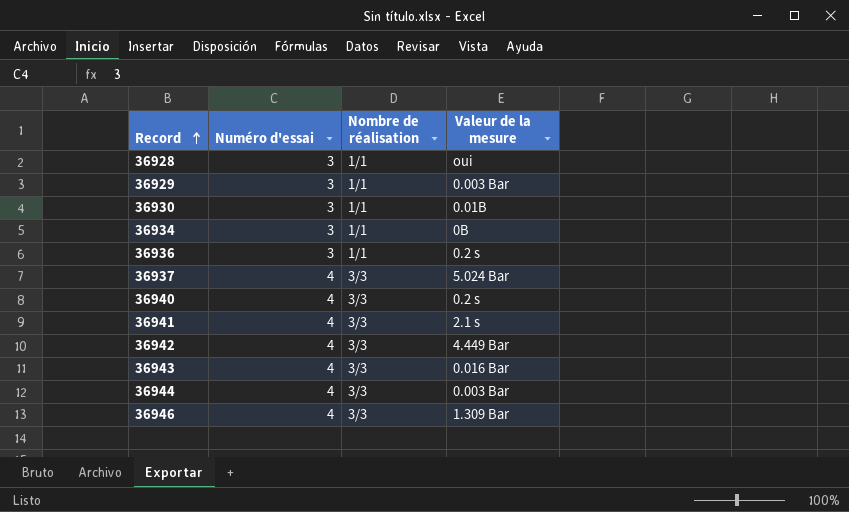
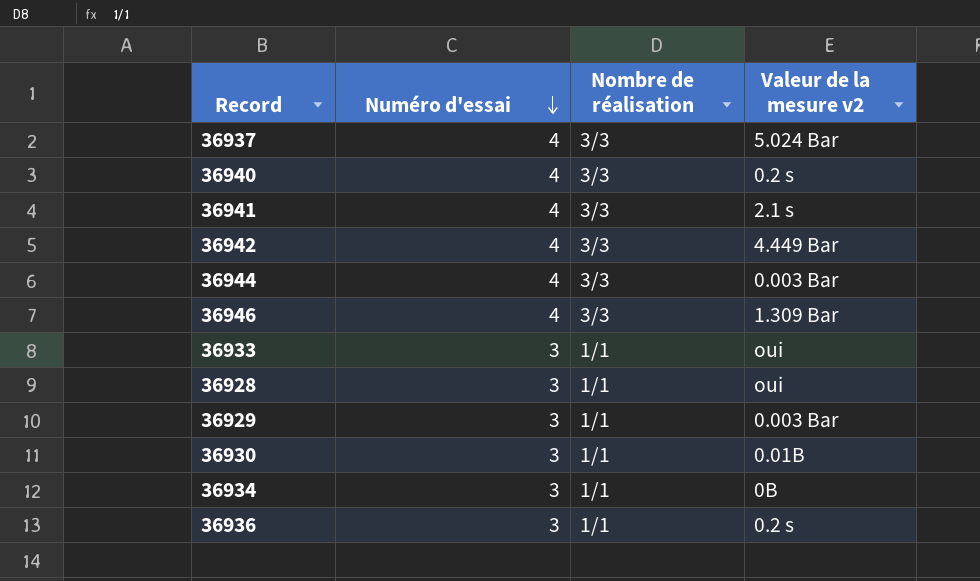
row order: Record ascending -> Numéro d'essai descending
column name: Valeur de la mesure -> Valeur de la mesure v2
row 36943: 4 | 3/3 | 0.016 Bar -> none
row 36933: none -> 3 | 1/1 | oui

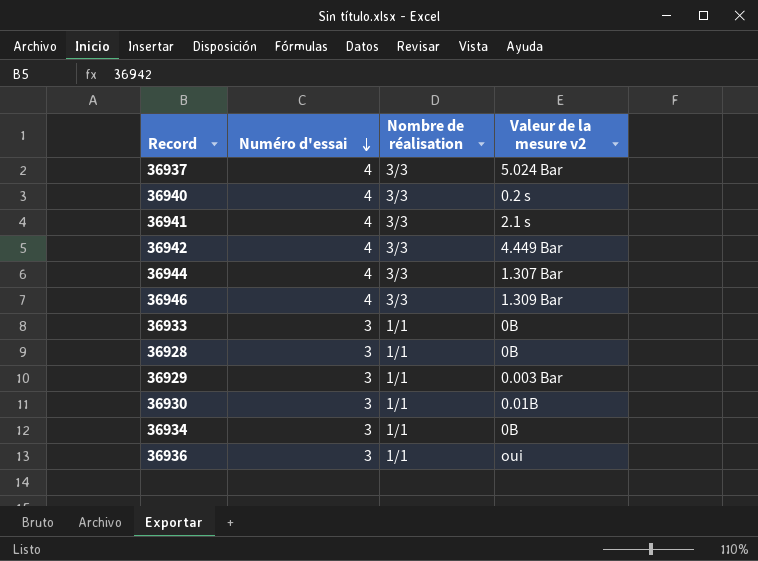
36944 | Valeur de la mesure v2: 0.003 Bar -> 1.307 Bar
36933 | Valeur de la mesure v2: oui -> 0B
36928 | Valeur de la mesure v2: oui -> 0B
36936 | Valeur de la mesure v2: 0.2 s -> oui

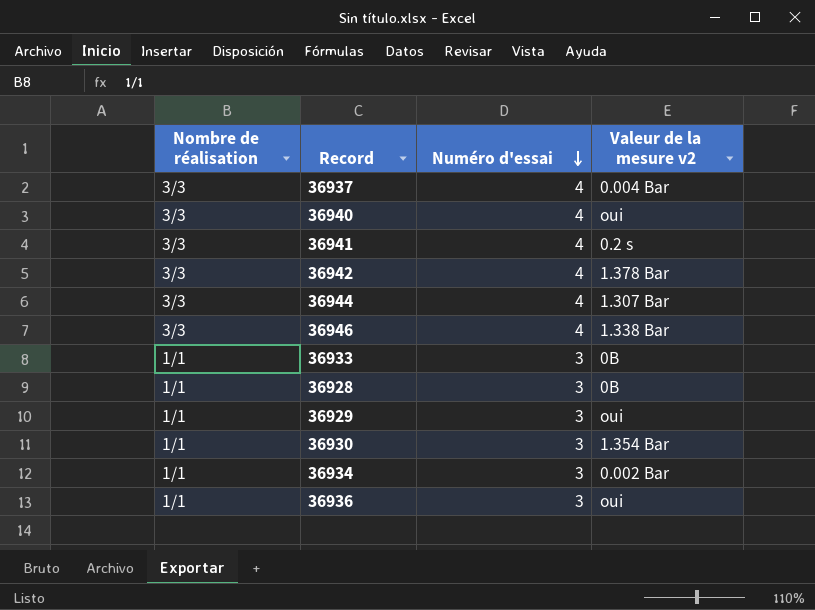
column Nombre de réalisation | position: 3 -> 1
36937 | Valeur de la mesure v2: 5.024 Bar -> 0.004 Bar
36940 | Valeur de la mesure v2: 0.2 s -> oui
36941 | Valeur de la mesure v2: 2.1 s -> 0.2 s
36942 | Valeur de la mesure v2: 4.449 Bar -> 1.378 Bar
36946 | Valeur de la mesure v2: 1.309 Bar -> 1.338 Bar
36929 | Valeur de la mesure v2: 0.003 Bar -> oui
36930 | Valeur de la mesure v2: 0.01B -> 1.354 Bar
36934 | Valeur de la mesure v2: 0B -> 0.002 Bar

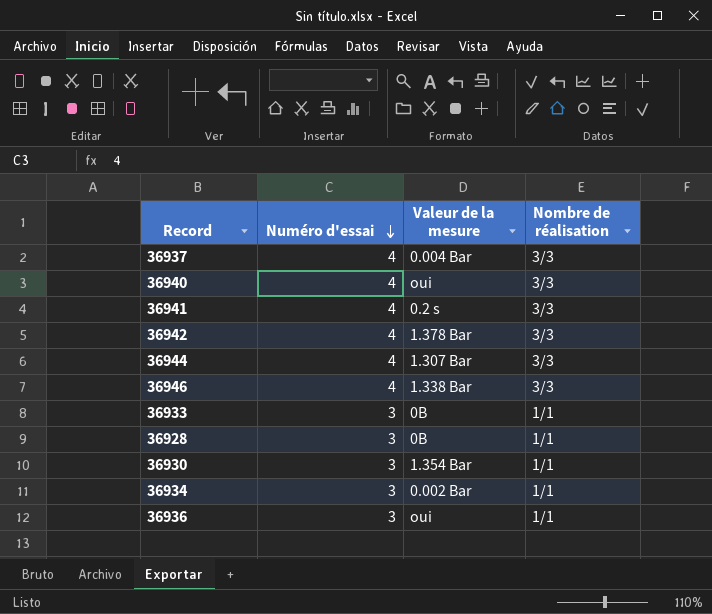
column name: Valeur de la mesure v2 -> Valeur de la mesure
column Nombre de réalisation | position: 1 -> 4
row 36929: 1/1 | 3 | oui -> none

